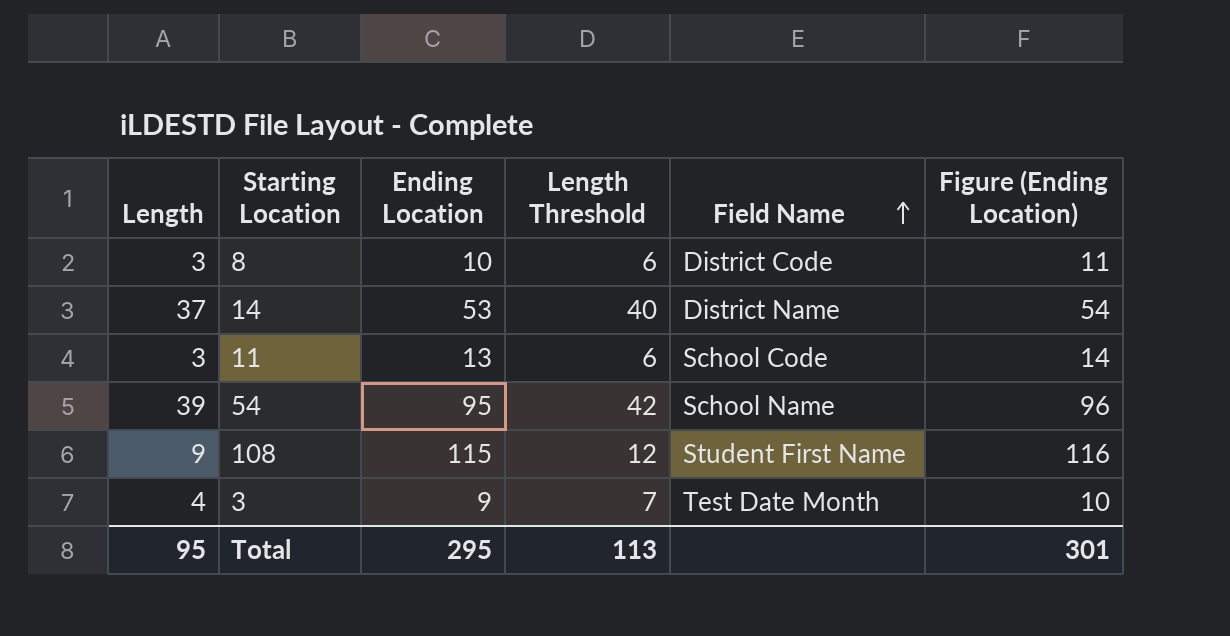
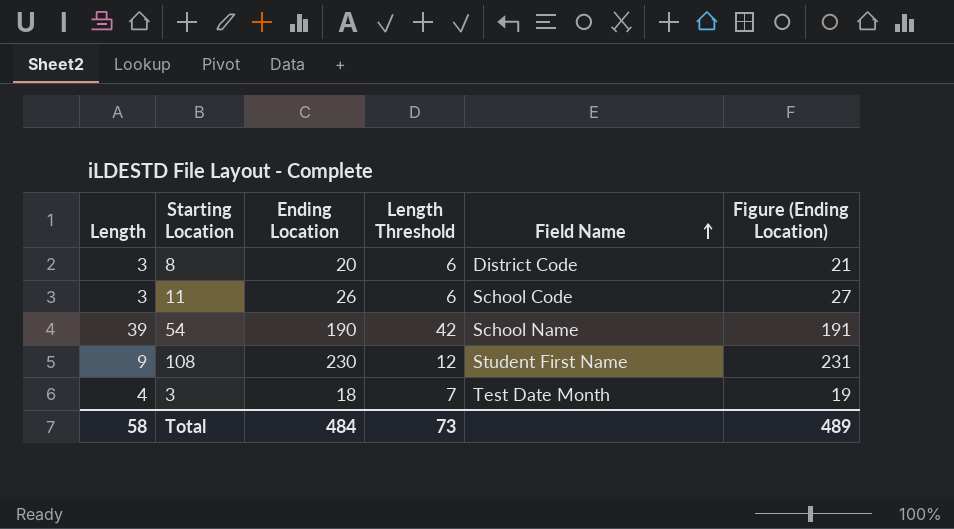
row 14: 37 | 53 | 40 | District Name | 54 -> none
8 | Ending Location: 10 -> 20
8 | Figure (Ending Location): 11 -> 21
11 | Ending Location: 13 -> 26
11 | Figure (Ending Location): 14 -> 27
54 | Ending Location: 95 -> 190
54 | Figure (Ending Location): 96 -> 191
108 | Ending Location: 115 -> 230
108 | Figure (Ending Location): 116 -> 231
3 | Ending Location: 9 -> 18
3 | Figure (Ending Location): 10 -> 19
Total | Length: 95 -> 58
Total | Ending Location: 295 -> 484
Total | Length Threshold: 113 -> 73
Total | Figure (Ending Location): 301 -> 489

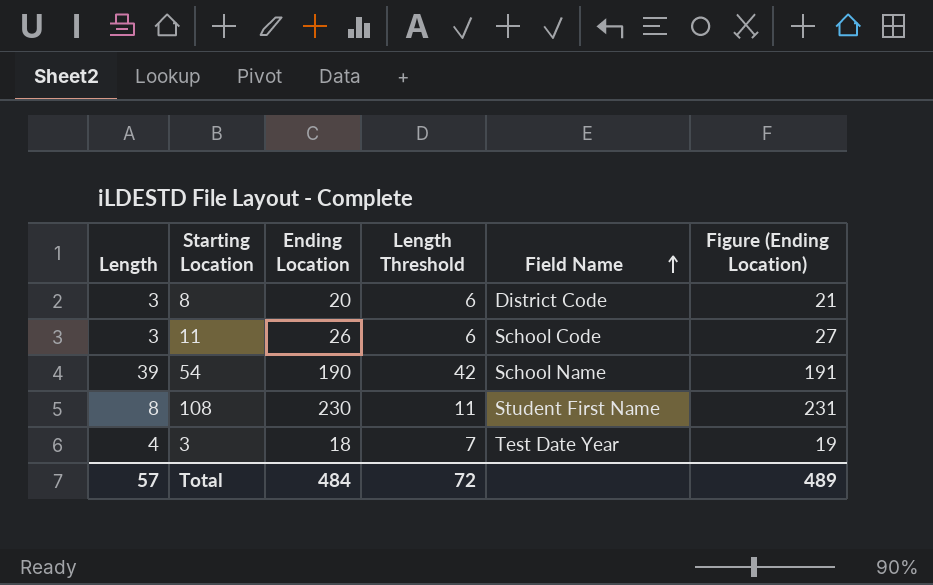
108 | Length: 9 -> 8
108 | Length Threshold: 12 -> 11
3 | Field Name: Test Date Month -> Test Date Year
Total | Length: 58 -> 57
Total | Length Threshold: 73 -> 72

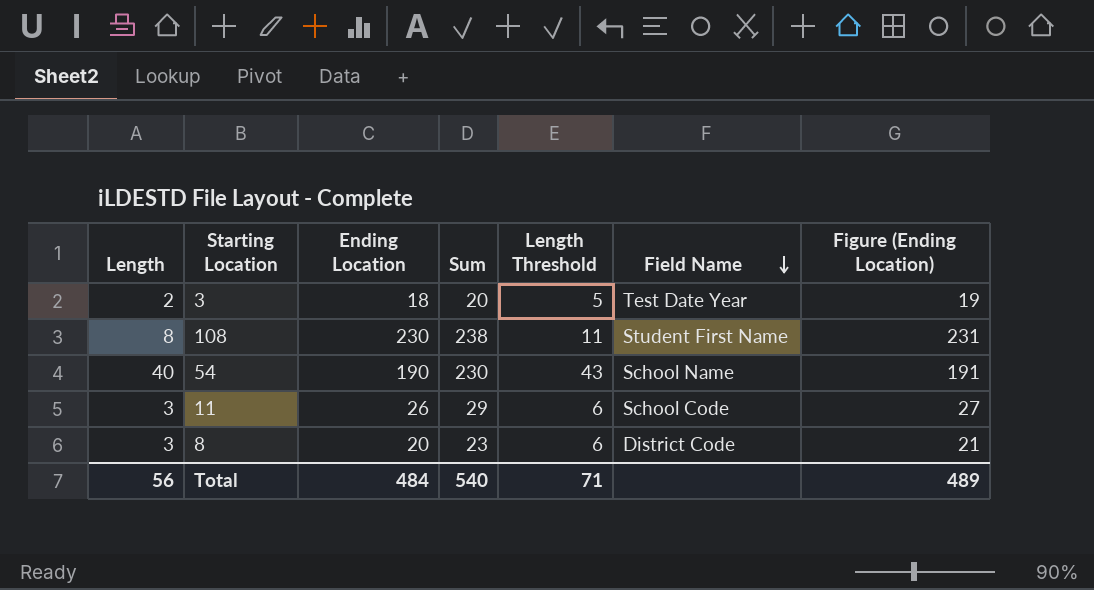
row order: Field Name ascending -> Field Name descending
column Sum | formula: none -> [Length] + [Ending Location]
3 | Length: 4 -> 2
3 | Length Threshold: 7 -> 5
54 | Length: 39 -> 40
54 | Length Threshold: 42 -> 43
Total | Length: 57 -> 56
Total | Length Threshold: 72 -> 71

